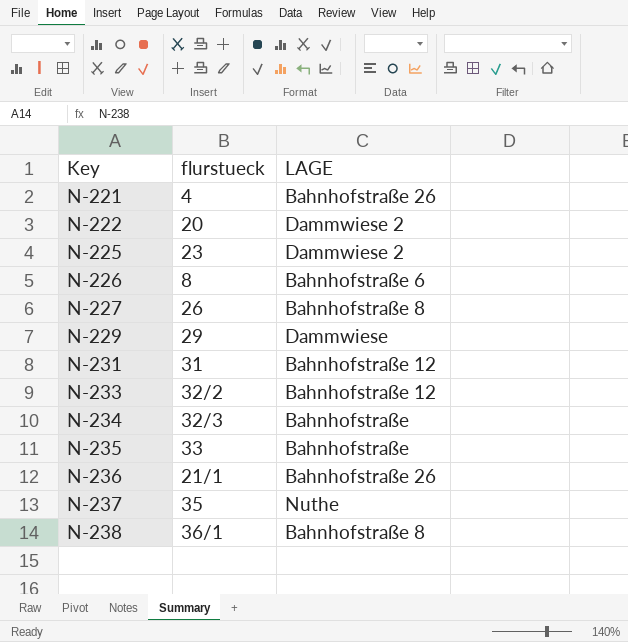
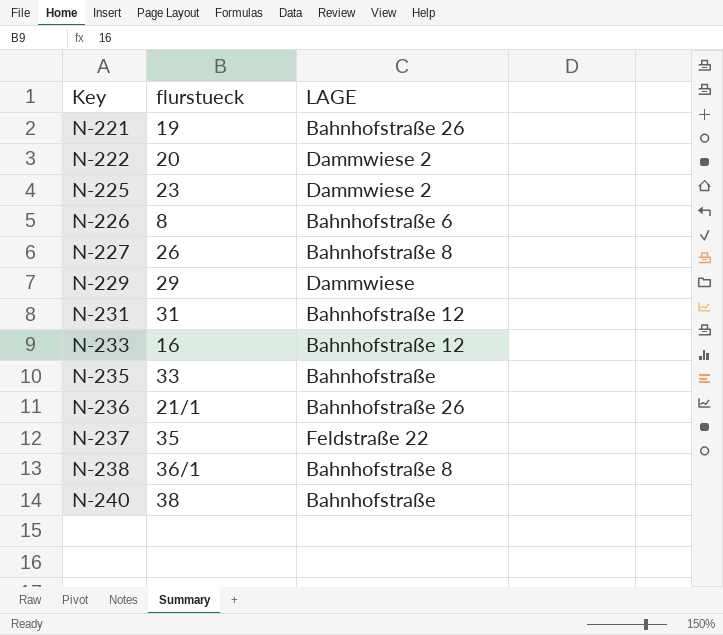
row N-234: 32/3 | Bahnhofstraße -> none
N-221 | flurstueck: 4 -> 19
N-233 | flurstueck: 32/2 -> 16
N-237 | LAGE: Nuthe -> Feldstraße 22
row N-240: none -> 38 | Bahnhofstraße

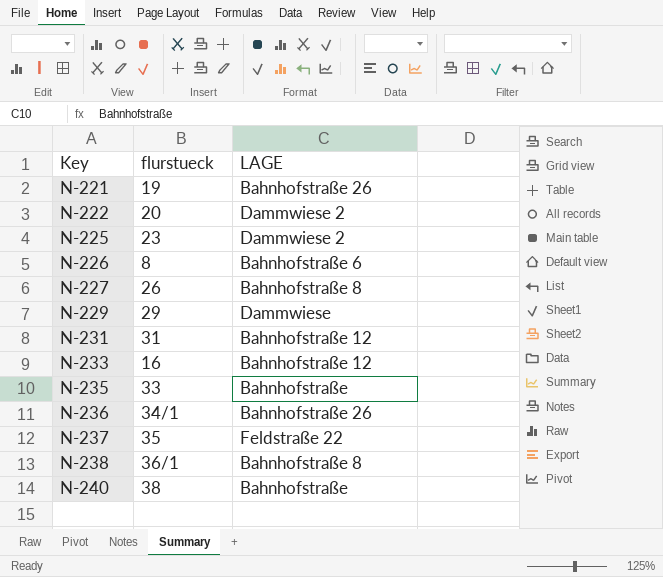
N-236 | flurstueck: 21/1 -> 34/1

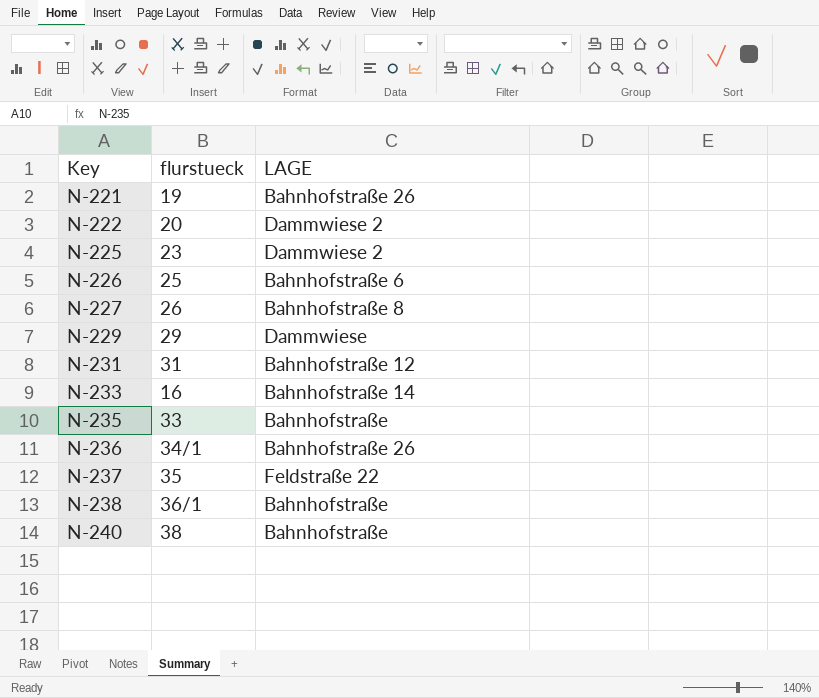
N-226 | flurstueck: 8 -> 25
N-233 | LAGE: Bahnhofstraße 12 -> Bahnhofstraße 14
N-238 | LAGE: Bahnhofstraße 8 -> Bahnhofstraße

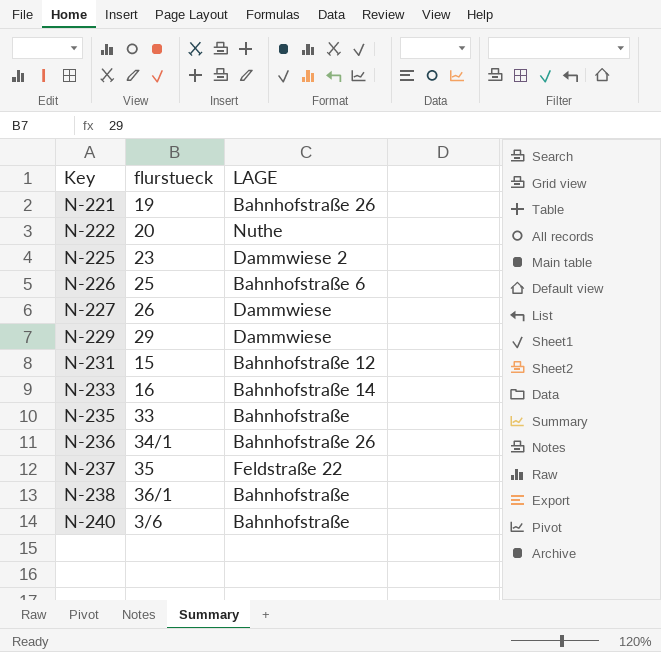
N-222 | LAGE: Dammwiese 2 -> Nuthe
N-227 | LAGE: Bahnhofstraße 8 -> Dammwiese
N-231 | flurstueck: 31 -> 15
N-240 | flurstueck: 38 -> 3/6

